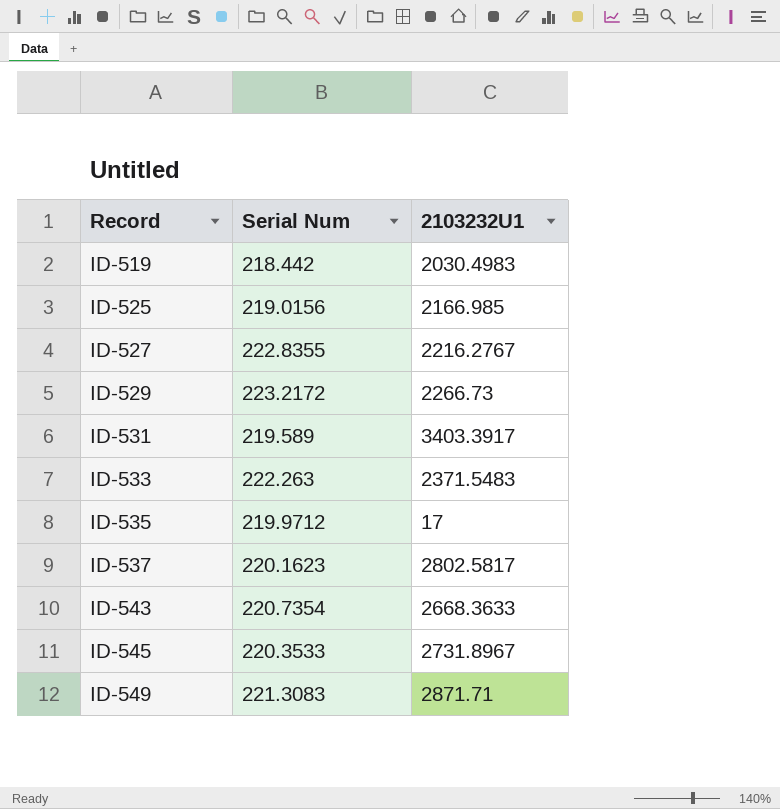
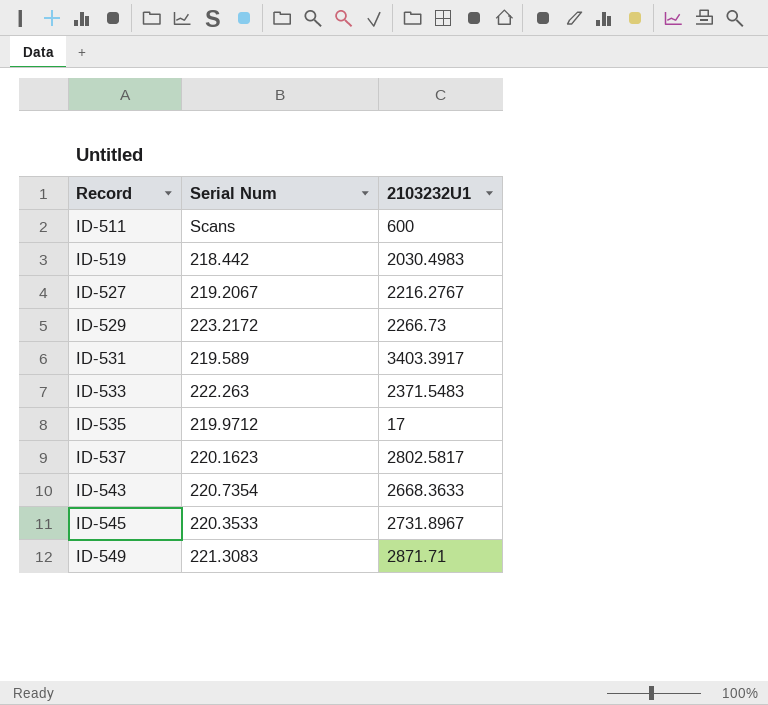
row ID-525: 219.0156 | 2166.985 -> none
row ID-511: none -> Scans | 600
ID-527 | Serial Num: 222.8355 -> 219.2067

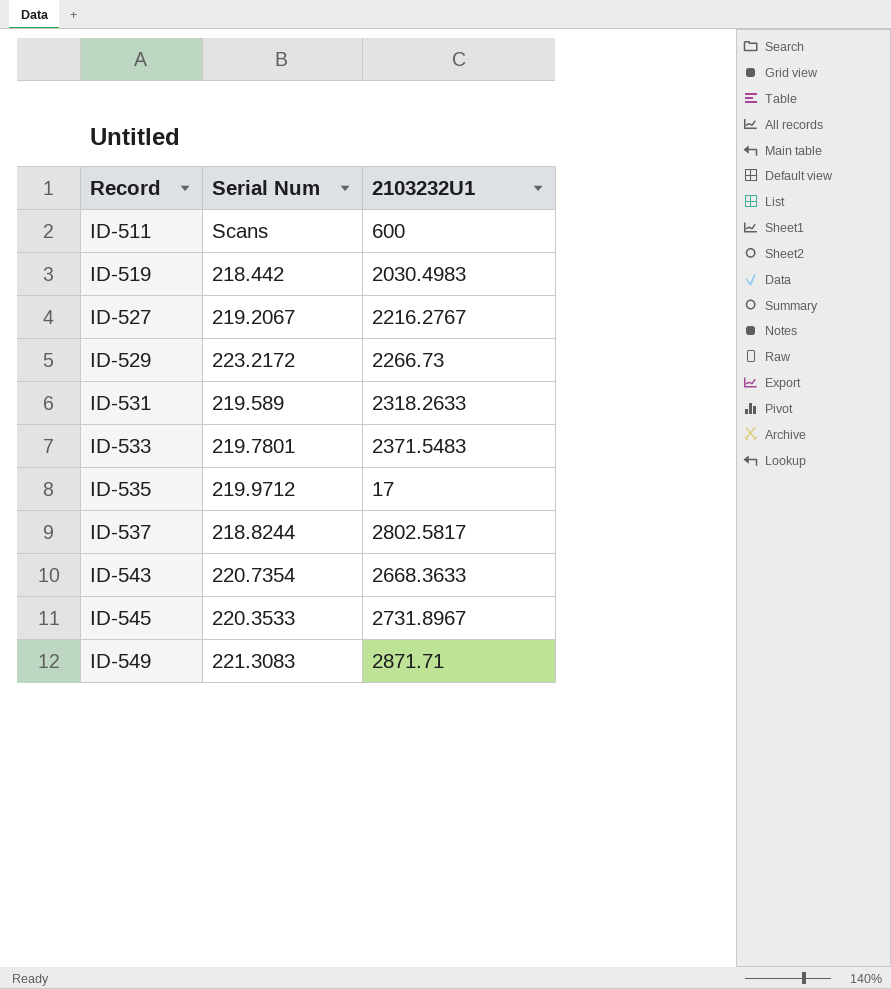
ID-531 | 2103232U1: 3403.3917 -> 2318.2633
ID-533 | Serial Num: 222.263 -> 219.7801
ID-537 | Serial Num: 220.1623 -> 218.8244

